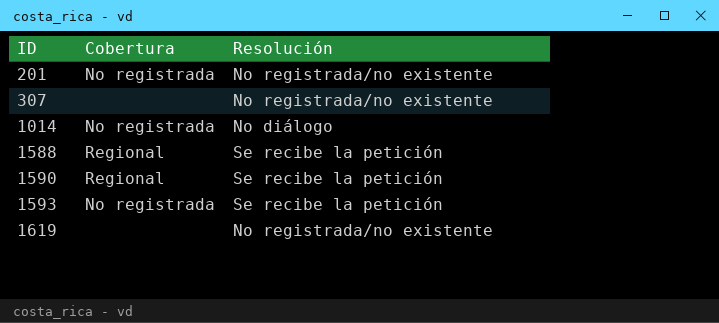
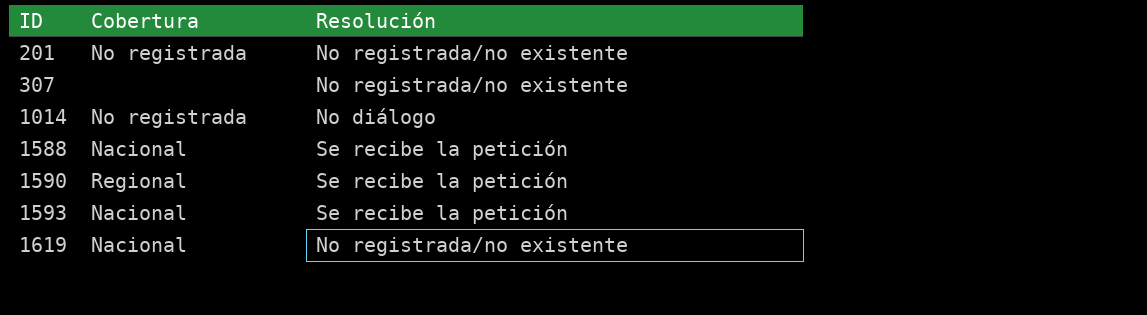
1588 | Cobertura: Regional -> Nacional
1593 | Cobertura: No registrada -> Nacional
1619 | Cobertura: none -> Nacional

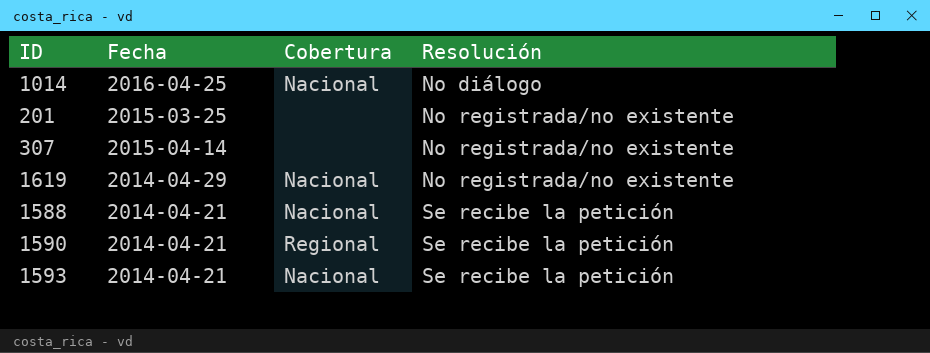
row order: ID ascending -> Resolución ascending
column Fecha | position: none -> 2
1014 | Cobertura: No registrada -> Nacional
201 | Cobertura: No registrada -> none

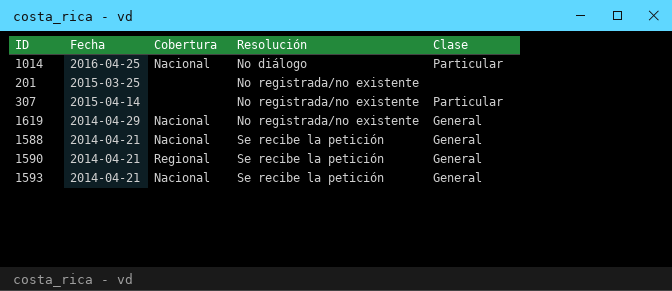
column Clase | position: none -> 5

